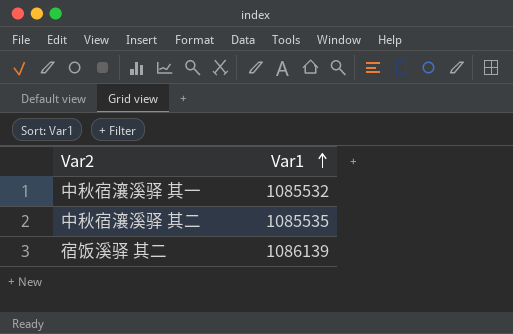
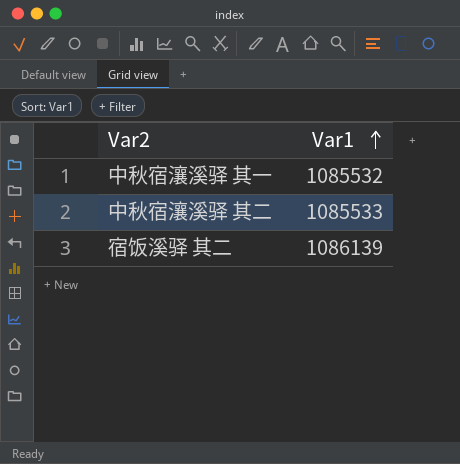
中秋宿瀼溪驿 其二 | Var1: 1085535 -> 1085533

